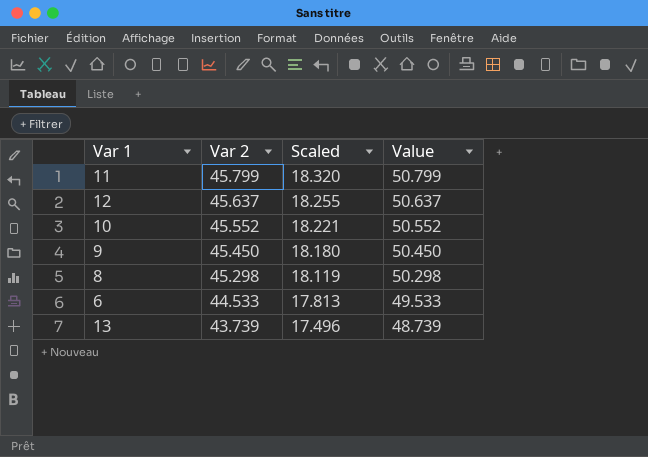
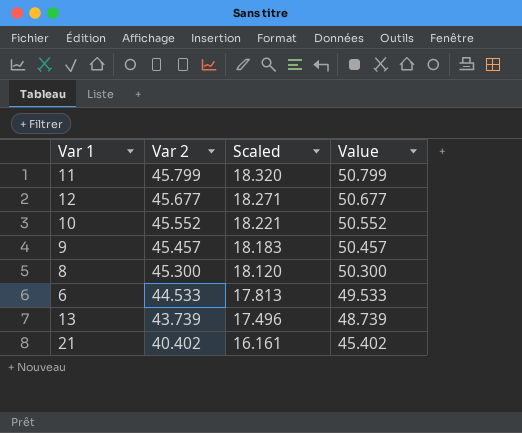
12 | Var 2: 45.637 -> 45.677
12 | Scaled: 18.255 -> 18.271
12 | Value: 50.637 -> 50.677
9 | Var 2: 45.450 -> 45.457
9 | Scaled: 18.180 -> 18.183
9 | Value: 50.450 -> 50.457
8 | Var 2: 45.298 -> 45.300
8 | Scaled: 18.119 -> 18.120
8 | Value: 50.298 -> 50.300
row 21: none -> 40.402 | 16.161 | 45.402

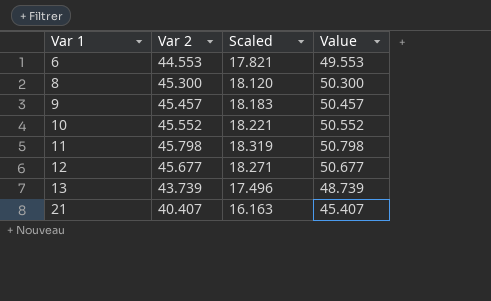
row order: Var 2 descending -> Var 1 ascending
6 | Var 2: 44.533 -> 44.553
6 | Scaled: 17.813 -> 17.821
6 | Value: 49.533 -> 49.553
11 | Var 2: 45.799 -> 45.798
11 | Scaled: 18.320 -> 18.319
11 | Value: 50.799 -> 50.798
21 | Var 2: 40.402 -> 40.407
21 | Scaled: 16.161 -> 16.163
21 | Value: 45.402 -> 45.407

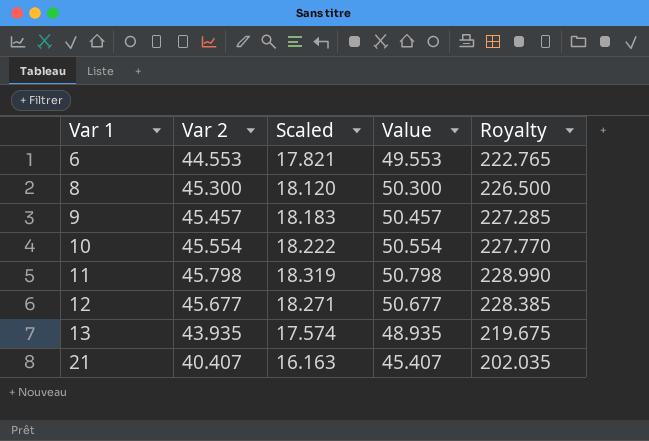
column Royalty | formula: none -> [Var 2] * 5
10 | Var 2: 45.552 -> 45.554
10 | Scaled: 18.221 -> 18.222
10 | Value: 50.552 -> 50.554
13 | Var 2: 43.739 -> 43.935
13 | Scaled: 17.496 -> 17.574
13 | Value: 48.739 -> 48.935

